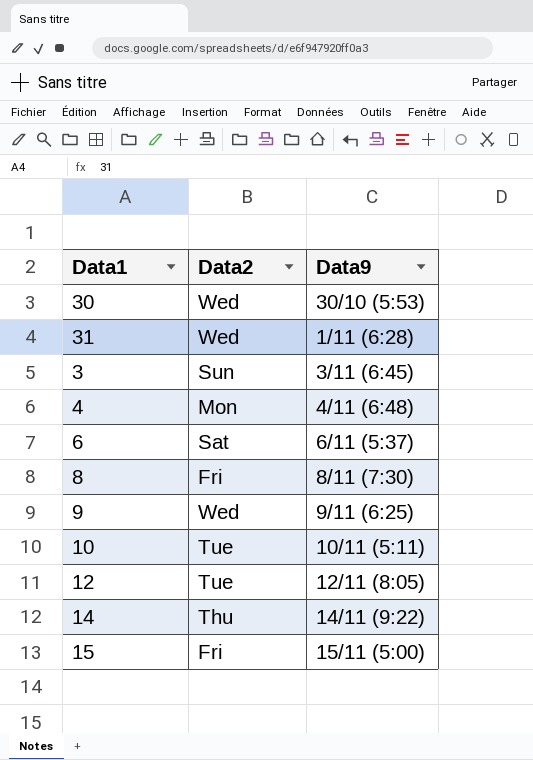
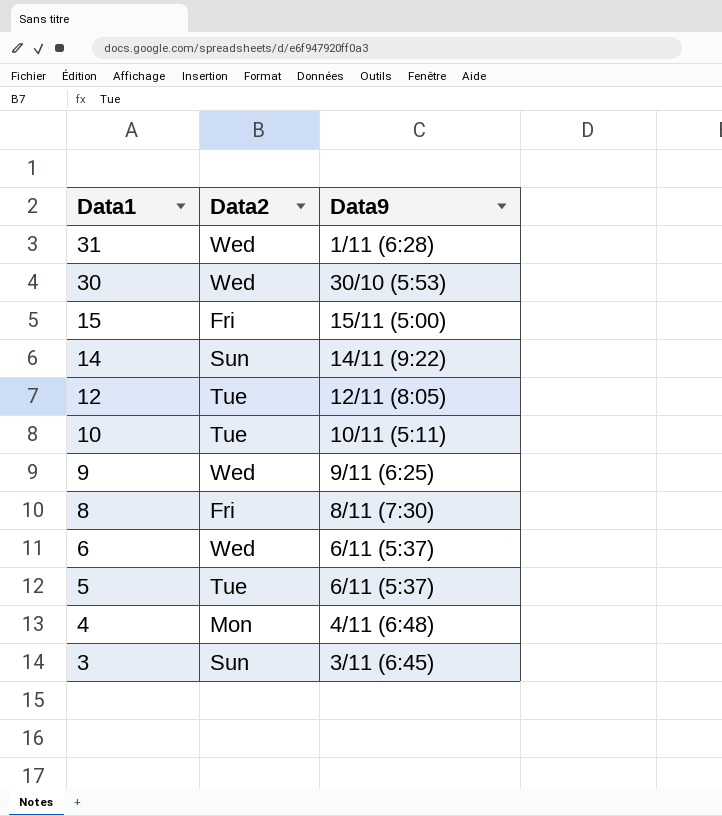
row order: none -> Data1 descending
14 | Data2: Thu -> Sun
6 | Data2: Sat -> Wed
row 5: none -> Tue | 6/11 (5:37)

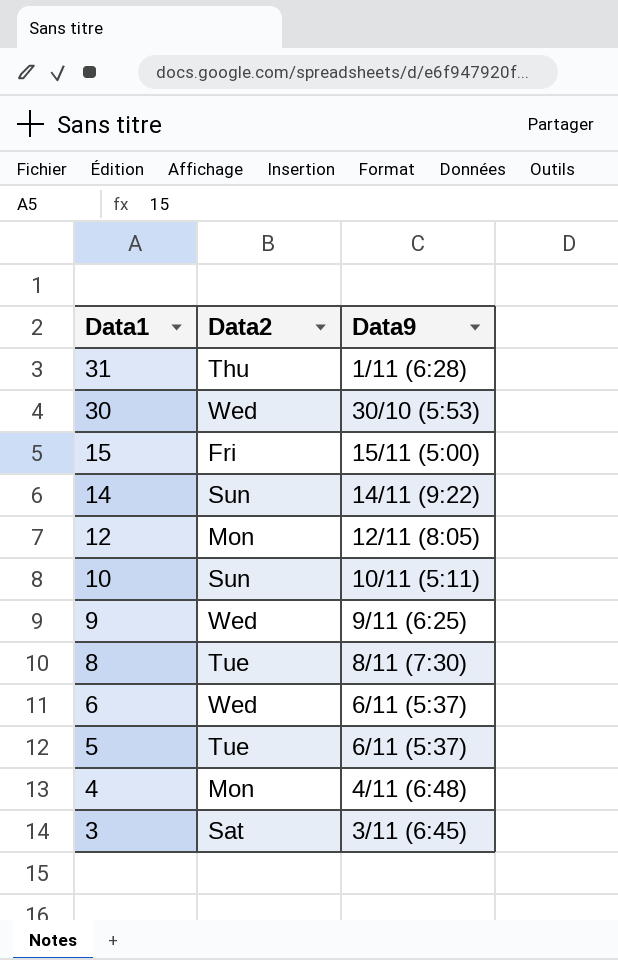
31 | Data2: Wed -> Thu
12 | Data2: Tue -> Mon
10 | Data2: Tue -> Sun
8 | Data2: Fri -> Tue
3 | Data2: Sun -> Sat

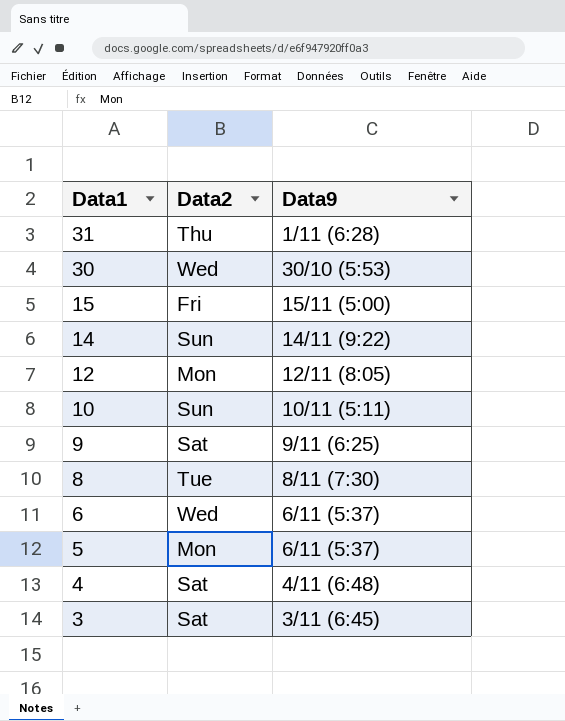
9 | Data2: Wed -> Sat
5 | Data2: Tue -> Mon
4 | Data2: Mon -> Sat

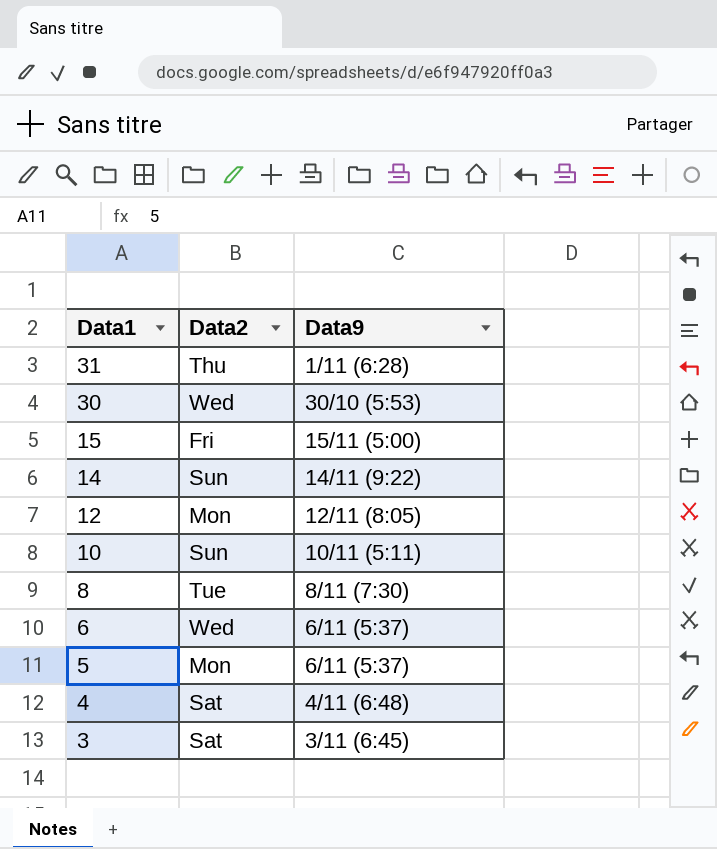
row 9: Sat | 9/11 (6:25) -> none

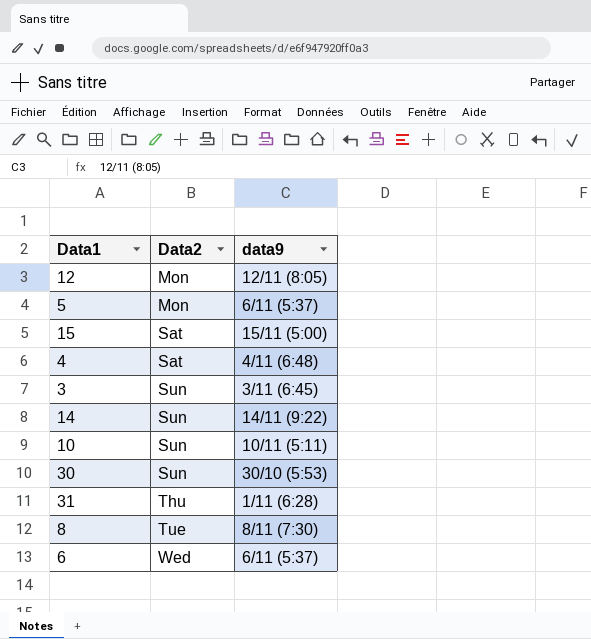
row order: Data1 descending -> Data2 ascending
column name: Data9 -> data9
15 | Data2: Fri -> Sat
3 | Data2: Sat -> Sun
30 | Data2: Wed -> Sun

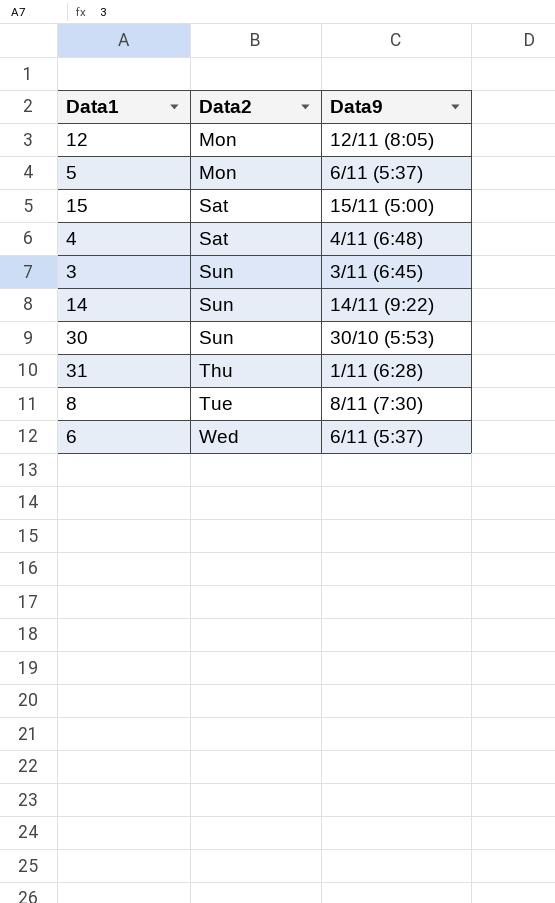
column name: data9 -> Data9
row 10: Sun | 10/11 (5:11) -> none

